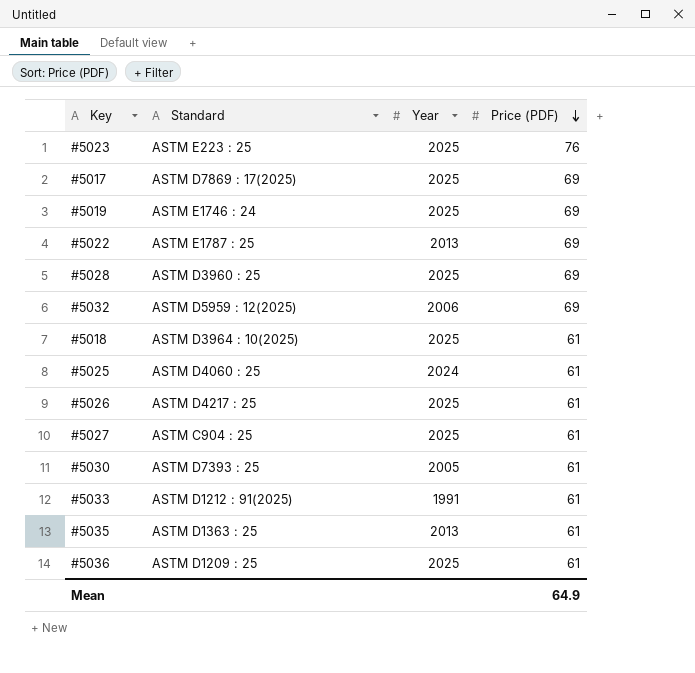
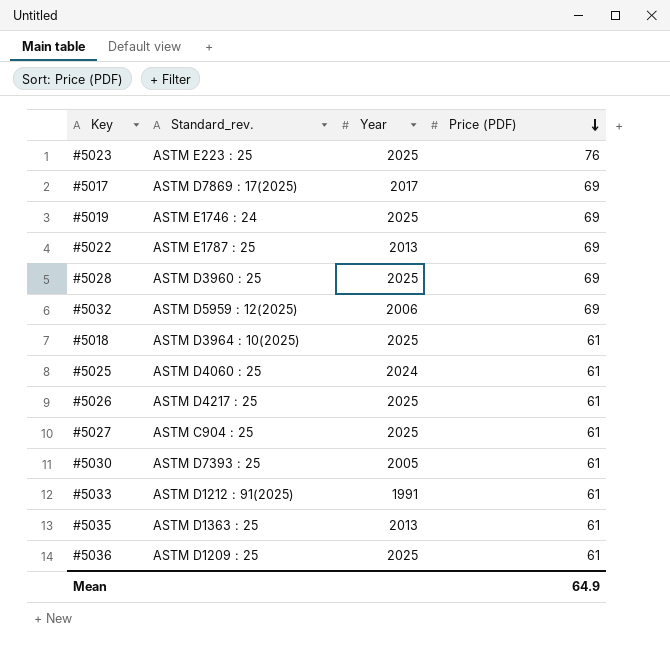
column name: Standard -> Standard_rev.
#5017 | Year: 2025 -> 2017

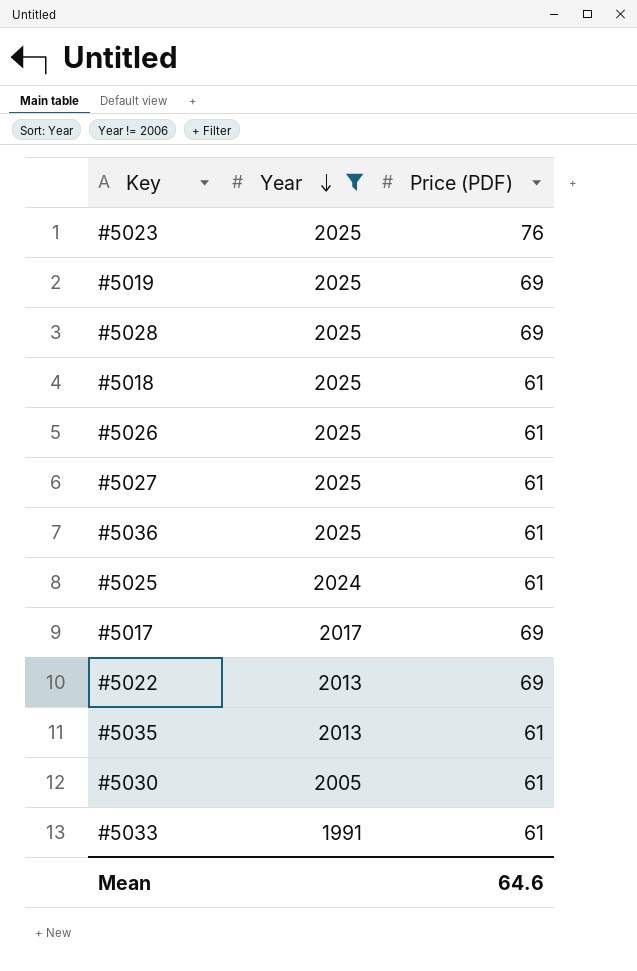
filter: none -> Year != 2006
row order: Price (PDF) descending -> Year descending
column Standard_rev. | position: 2 -> none
Mean | Price (PDF): 64.9 -> 64.6

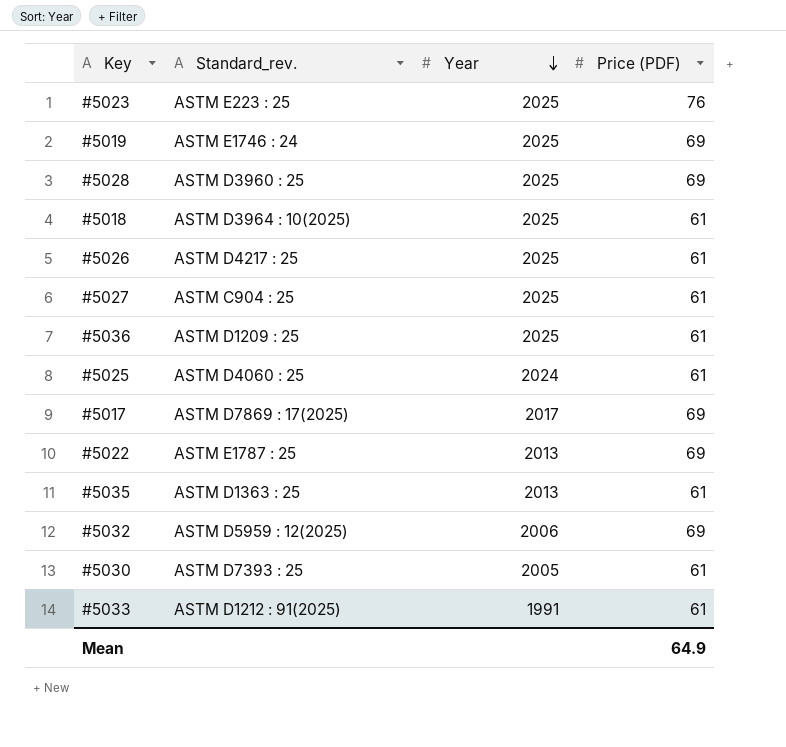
filter: Year != 2006 -> none
column Standard_rev. | position: none -> 2
Mean | Price (PDF): 64.6 -> 64.9

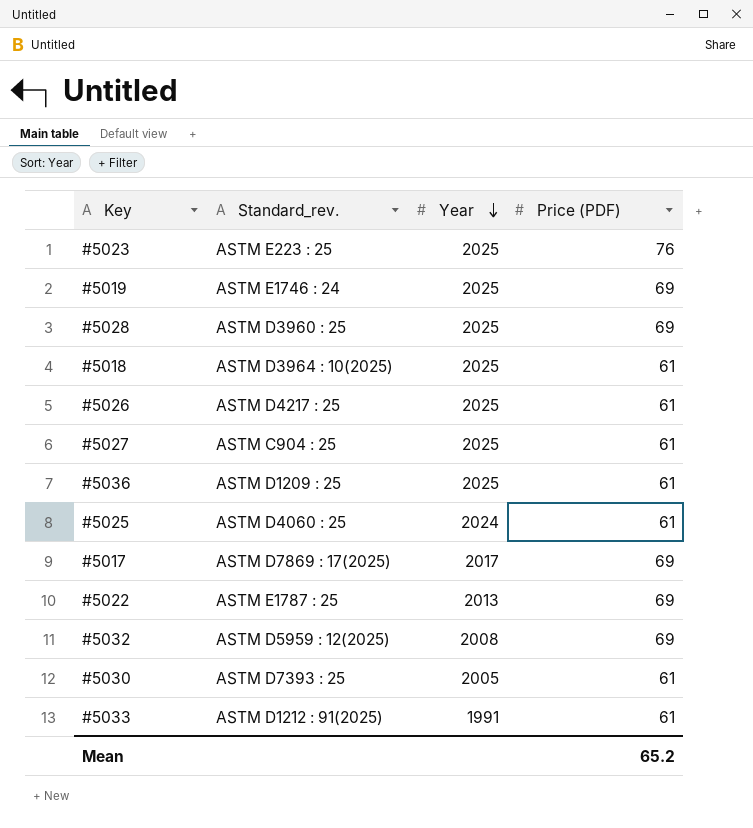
row #5035: ASTM D1363 : 25 | 2013 | 61 -> none
#5032 | Year: 2006 -> 2008
Mean | Price (PDF): 64.9 -> 65.2

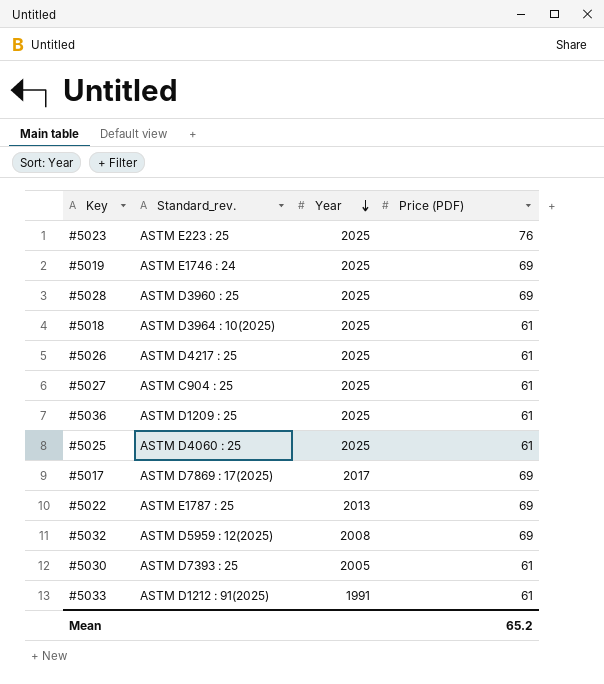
#5025 | Year: 2024 -> 2025

